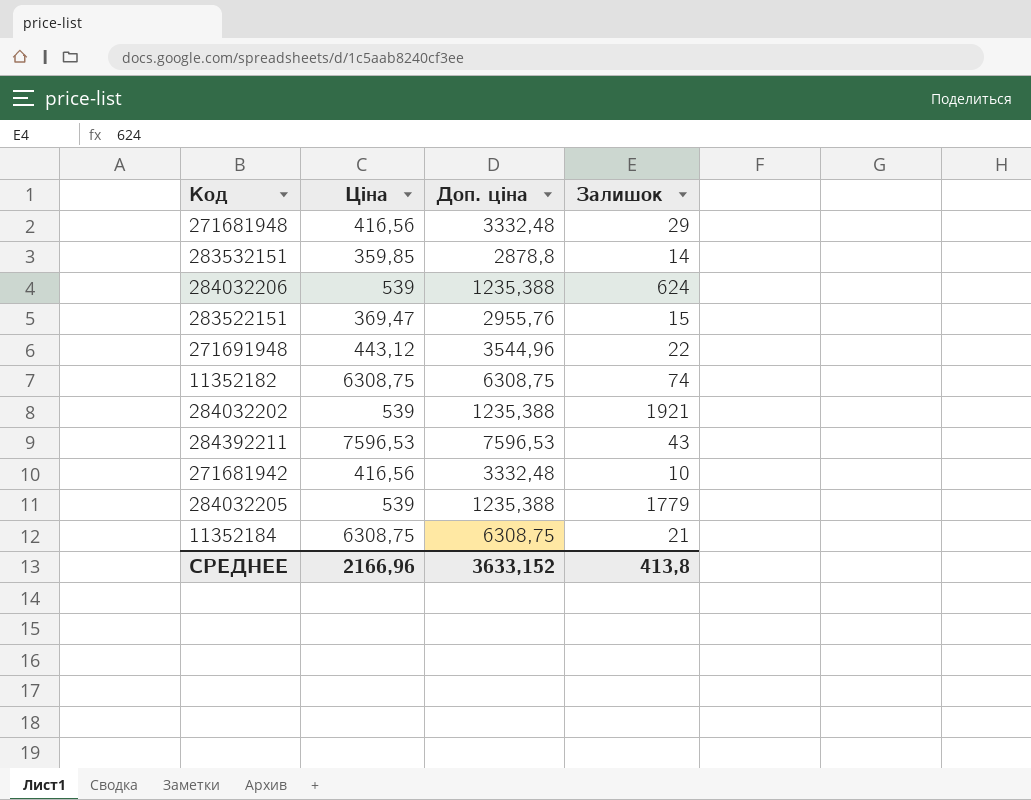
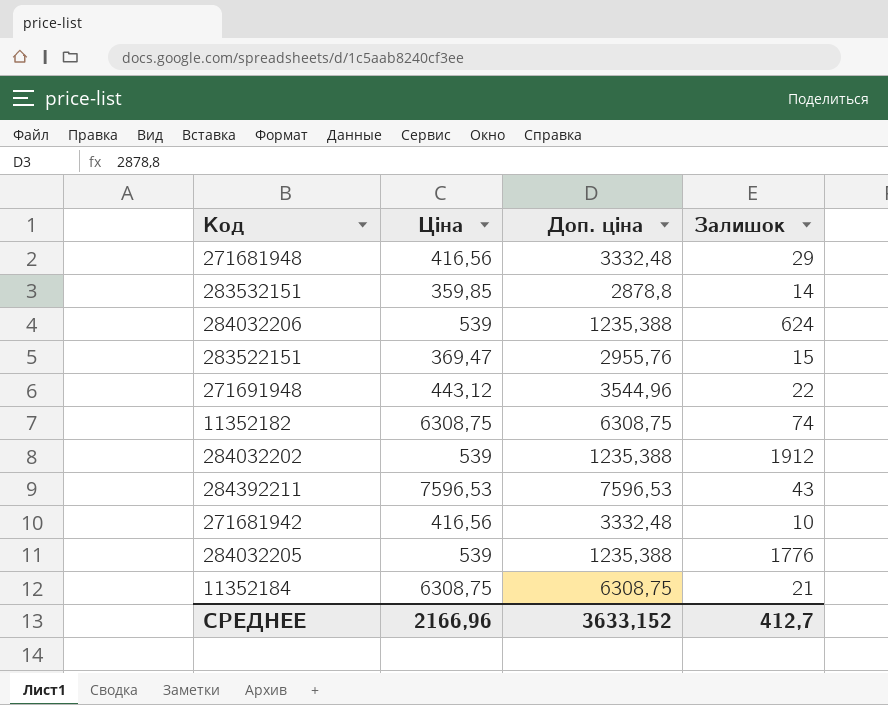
284032202 | Залишок: 1921 -> 1912
284032205 | Залишок: 1779 -> 1776
СРЕДНЕЕ | Залишок: 413,8 -> 412,7

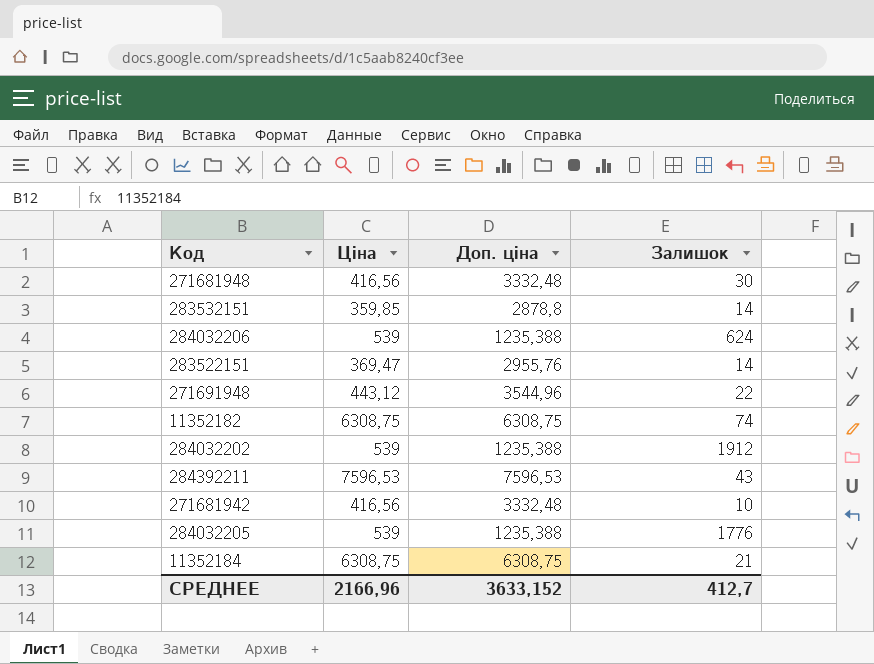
271681948 | Залишок: 29 -> 30
283522151 | Залишок: 15 -> 14

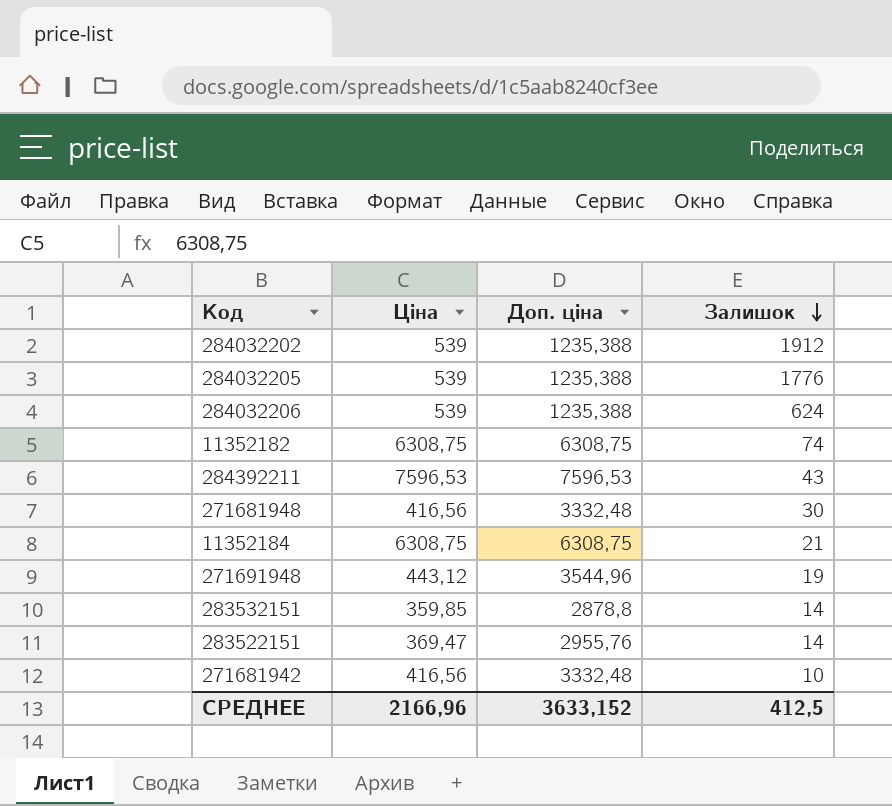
row order: none -> Залишок descending
271691948 | Залишок: 22 -> 19
СРЕДНЕЕ | Залишок: 412,7 -> 412,5

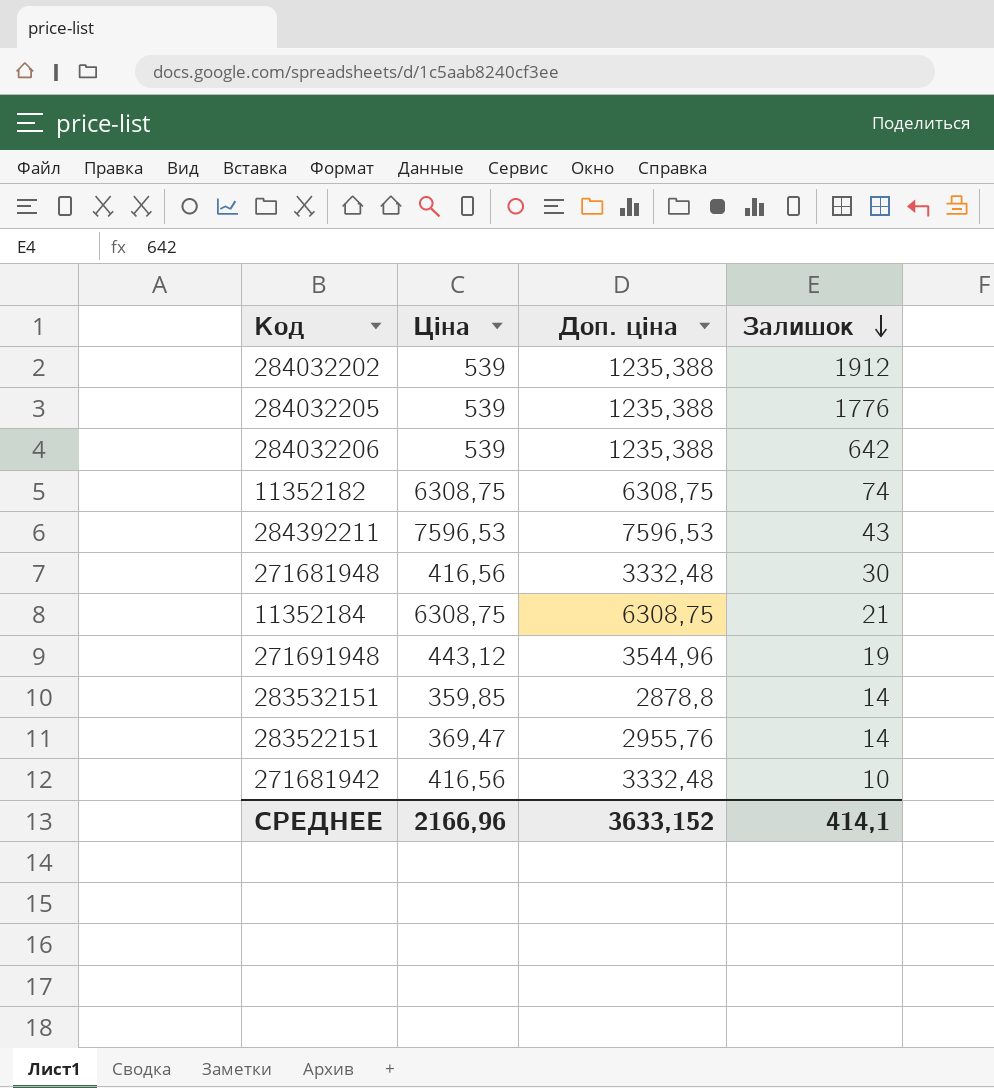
284032206 | Залишок: 624 -> 642
СРЕДНЕЕ | Залишок: 412,5 -> 414,1

